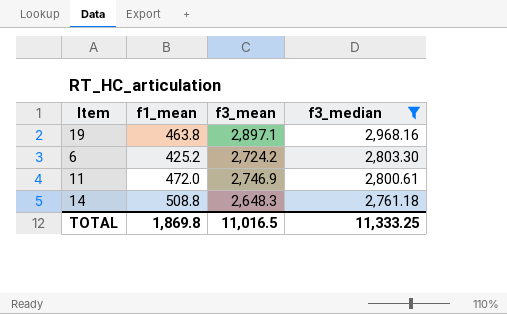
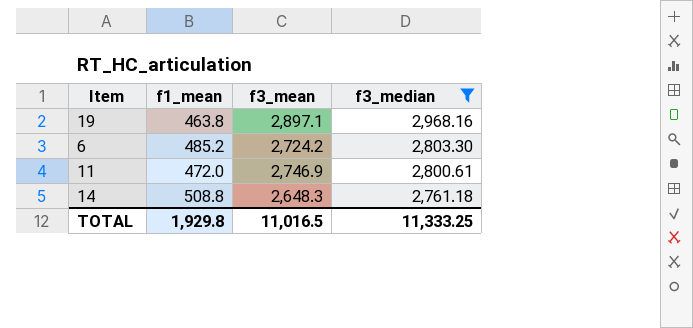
6 | f1_mean: 425.2 -> 485.2
TOTAL | f1_mean: 1,869.8 -> 1,929.8

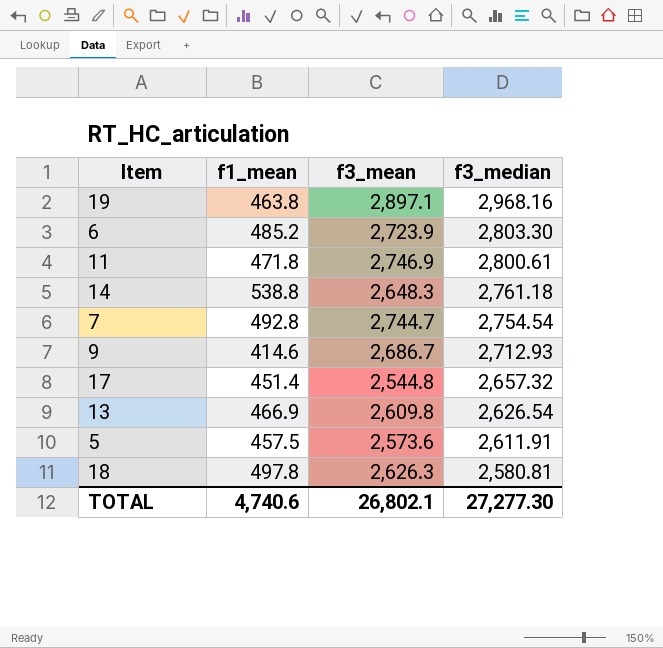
filter: f3_median >= 2,761.18 -> none
6 | f3_mean: 2,724.2 -> 2,723.9
11 | f1_mean: 472.0 -> 471.8
14 | f1_mean: 508.8 -> 538.8
TOTAL | f1_mean: 1,929.8 -> 4,740.6
TOTAL | f3_mean: 11,016.5 -> 26,802.1
TOTAL | f3_median: 11,333.25 -> 27,277.30

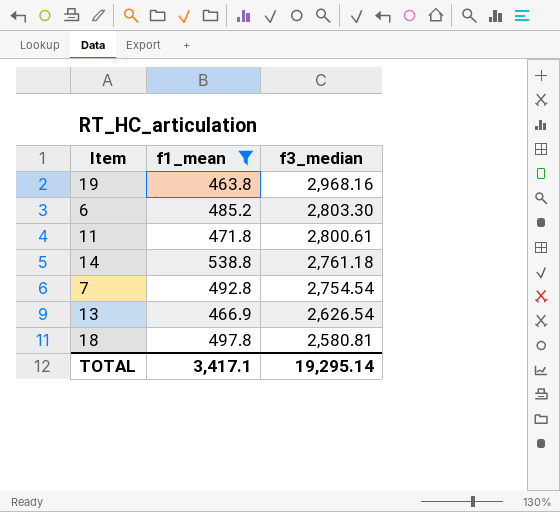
filter: none -> f1_mean >= 463.8
column f3_mean | position: 3 -> none
TOTAL | f1_mean: 4,740.6 -> 3,417.1
TOTAL | f3_median: 27,277.30 -> 19,295.14

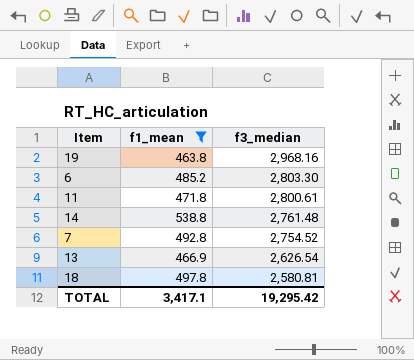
14 | f3_median: 2,761.18 -> 2,761.48
7 | f3_median: 2,754.54 -> 2,754.52
TOTAL | f3_median: 19,295.14 -> 19,295.42

